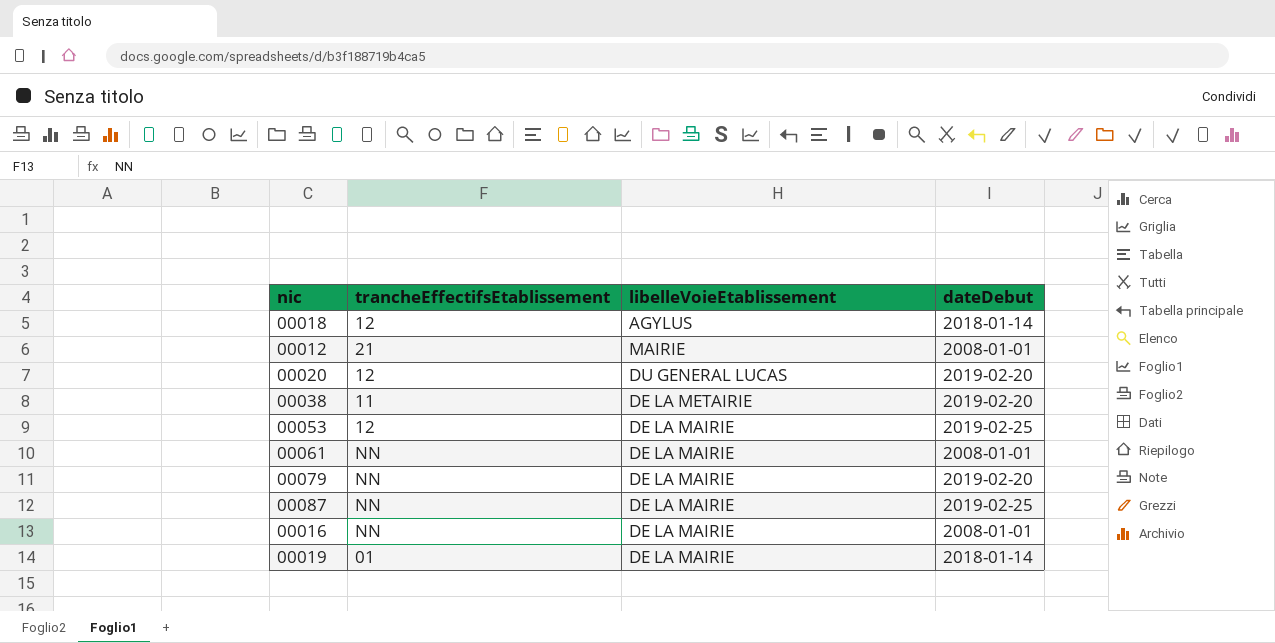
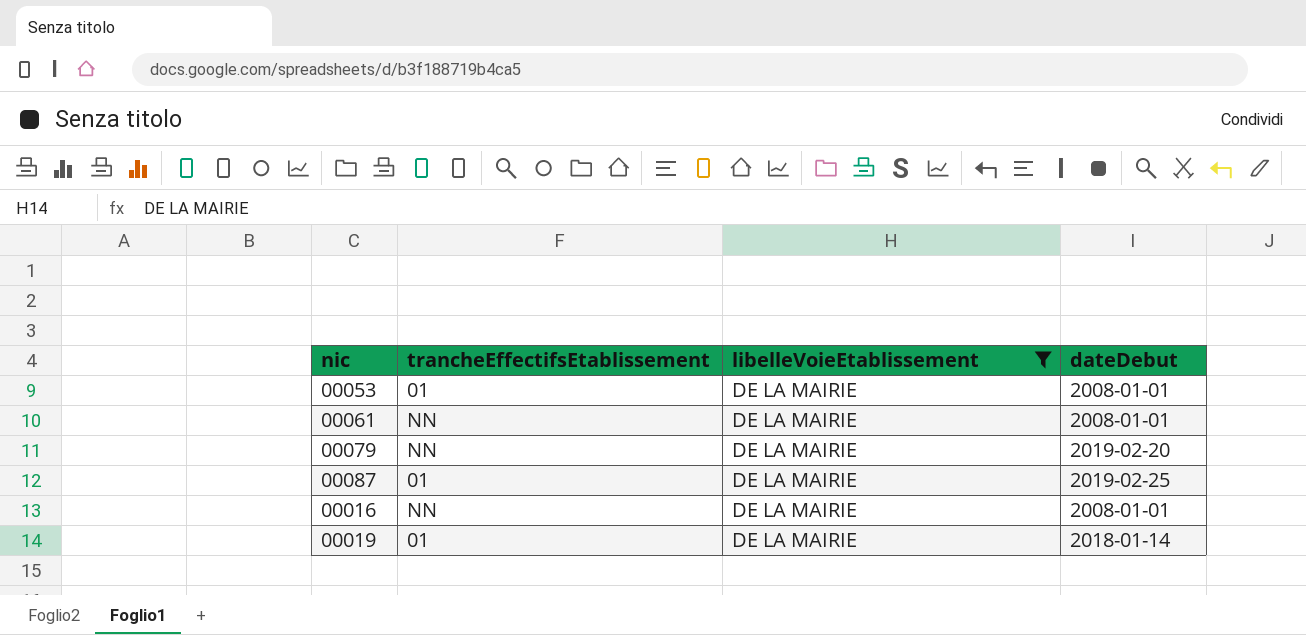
filter: none -> libelleVoieEtablissement = DE LA MAIRIE
00053 | trancheEffectifsEtablissement: 12 -> 01
00053 | dateDebut: 2019-02-25 -> 2008-01-01
00087 | trancheEffectifsEtablissement: NN -> 01

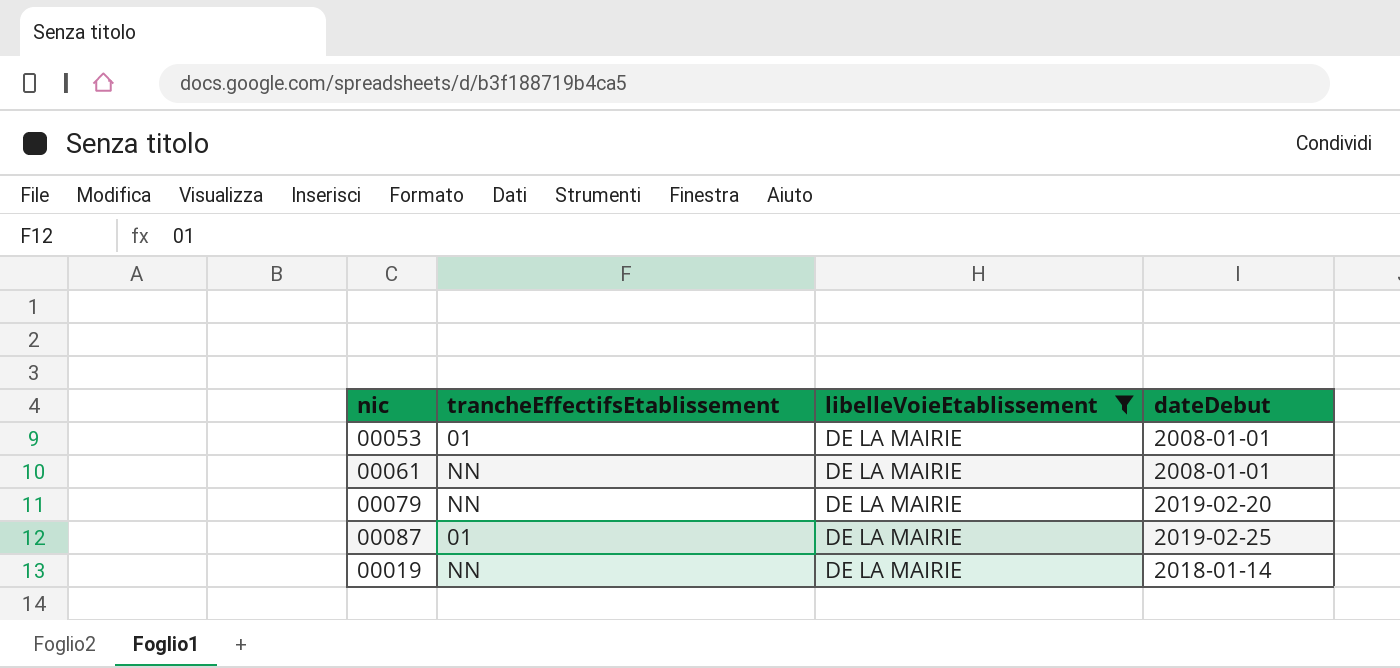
row 00016: NN | DE LA MAIRIE | 2008-01-01 -> none
00019 | trancheEffectifsEtablissement: 01 -> NN

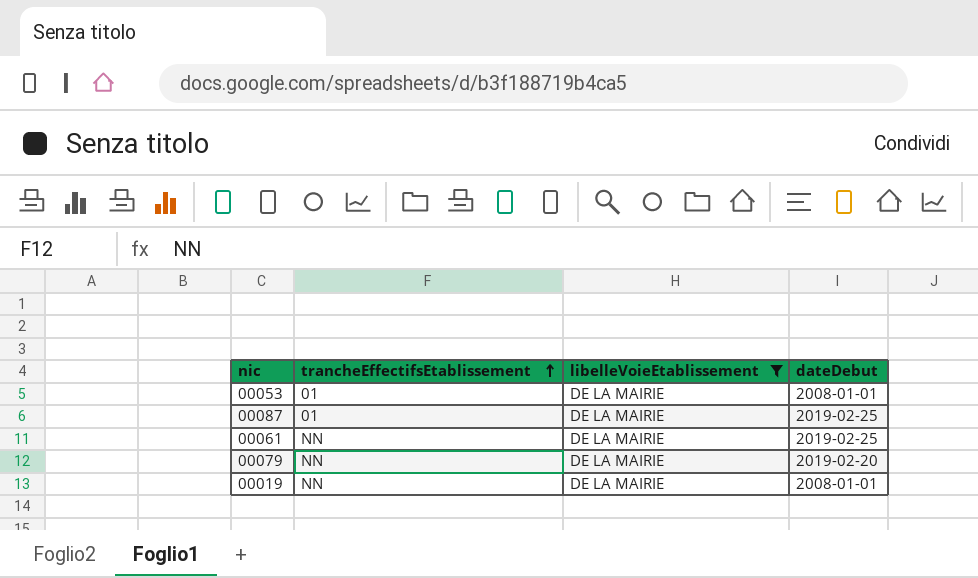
row order: none -> trancheEffectifsEtablissement ascending
00061 | dateDebut: 2008-01-01 -> 2019-02-25
00019 | dateDebut: 2018-01-14 -> 2008-01-01

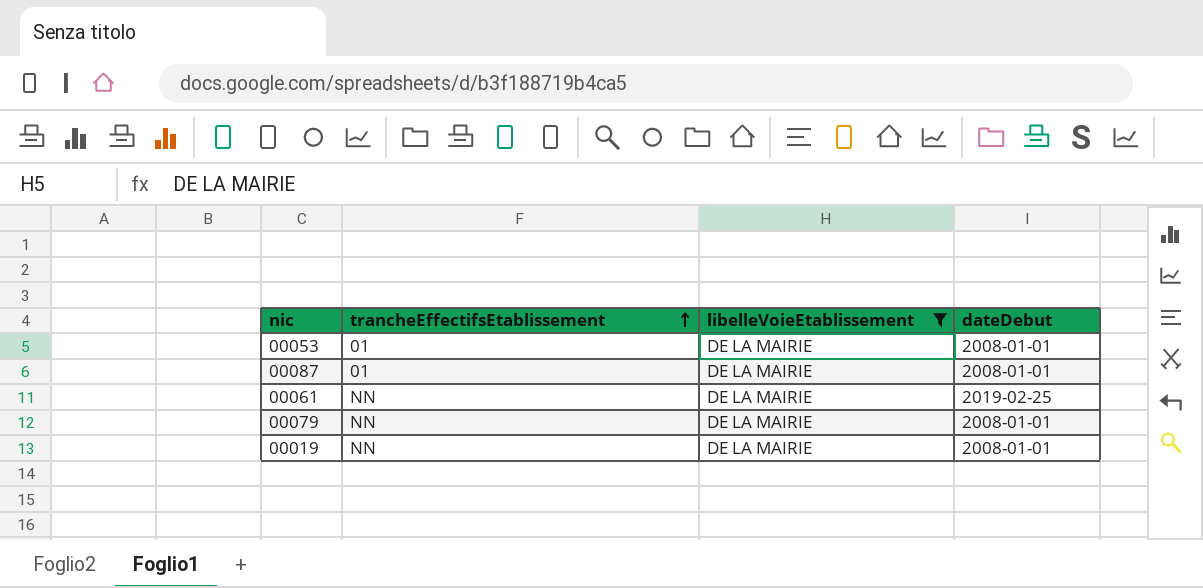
00087 | dateDebut: 2019-02-25 -> 2008-01-01
00079 | dateDebut: 2019-02-20 -> 2008-01-01

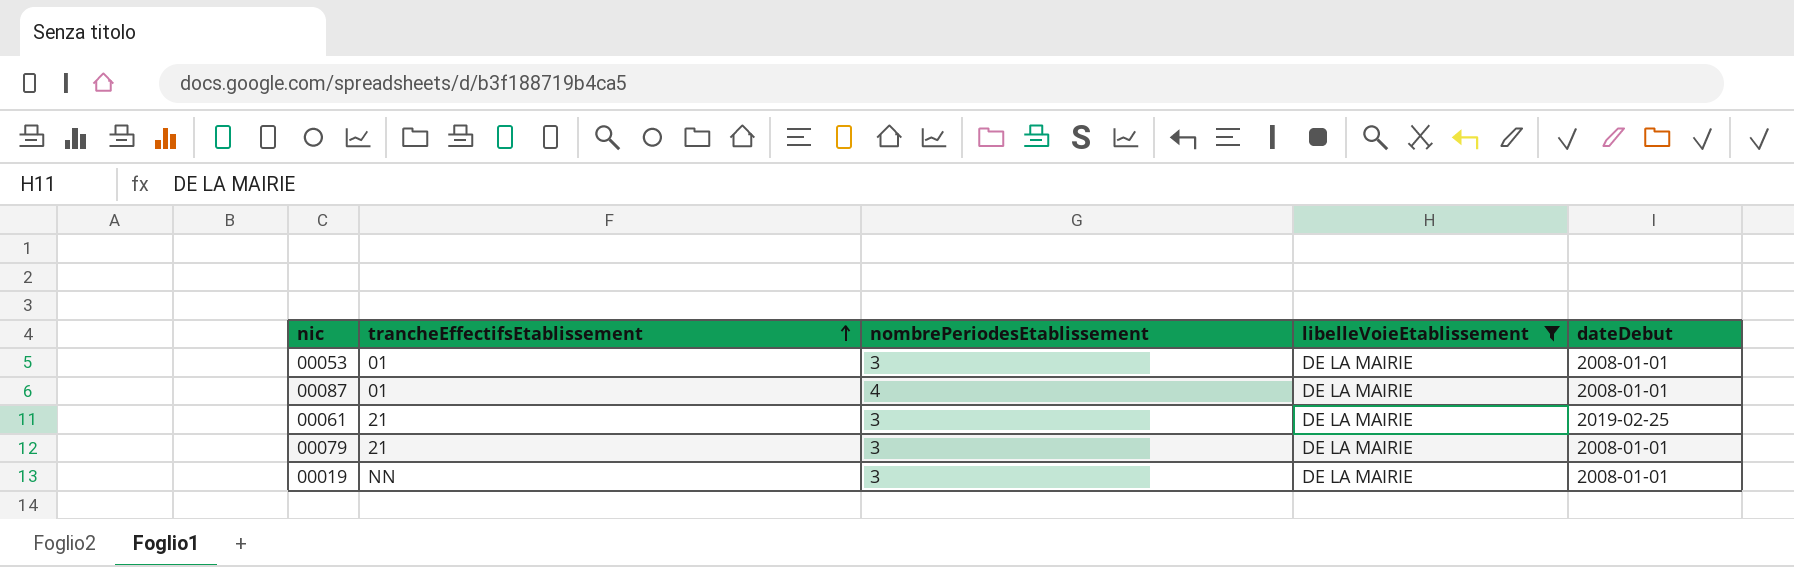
column nombrePeriodesEtablissement | position: none -> 3
00061 | trancheEffectifsEtablissement: NN -> 21
00079 | trancheEffectifsEtablissement: NN -> 21

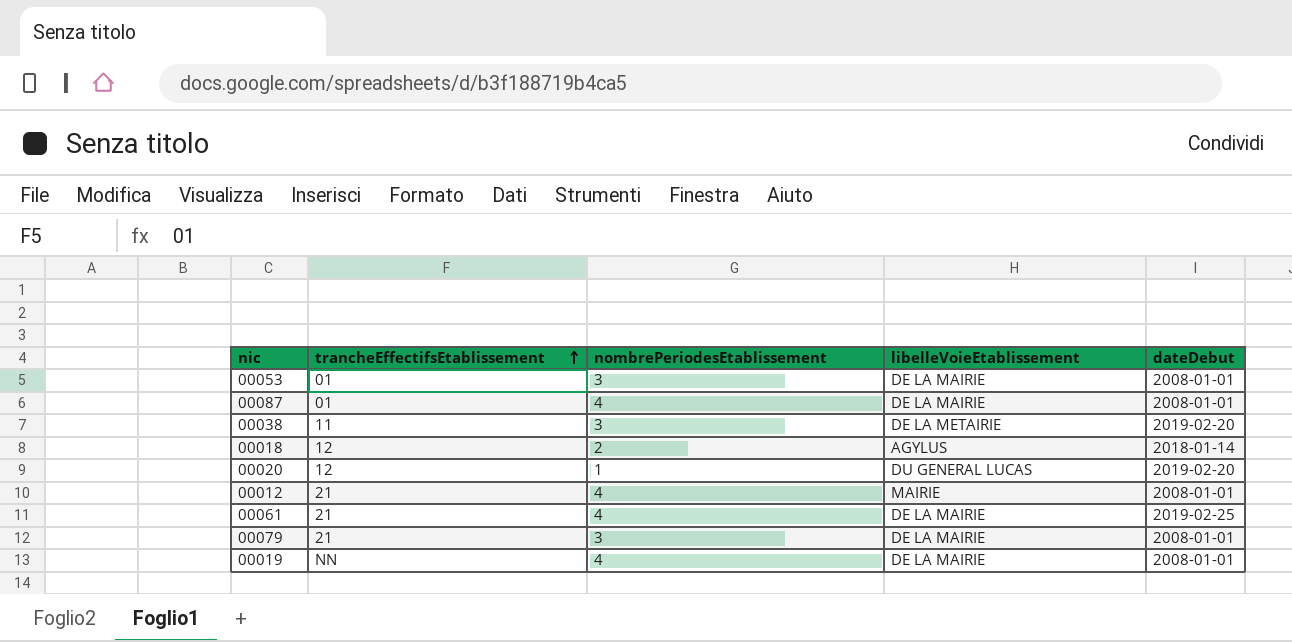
filter: libelleVoieEtablissement = DE LA MAIRIE -> none
00061 | nombrePeriodesEtablissement: 3 -> 4
00019 | nombrePeriodesEtablissement: 3 -> 4

